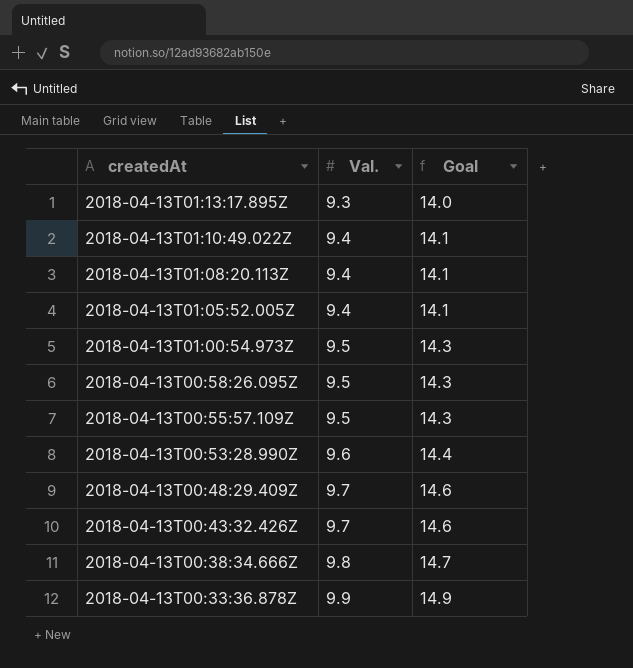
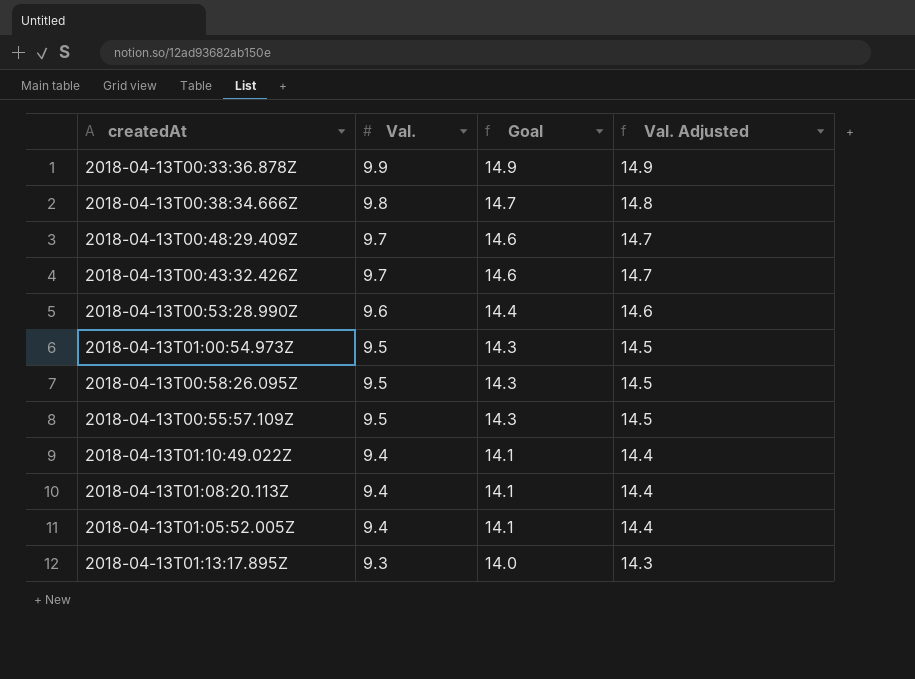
row order: createdAt descending -> Val. descending
column Val. Adjusted | formula: none -> [Val.] + 5

